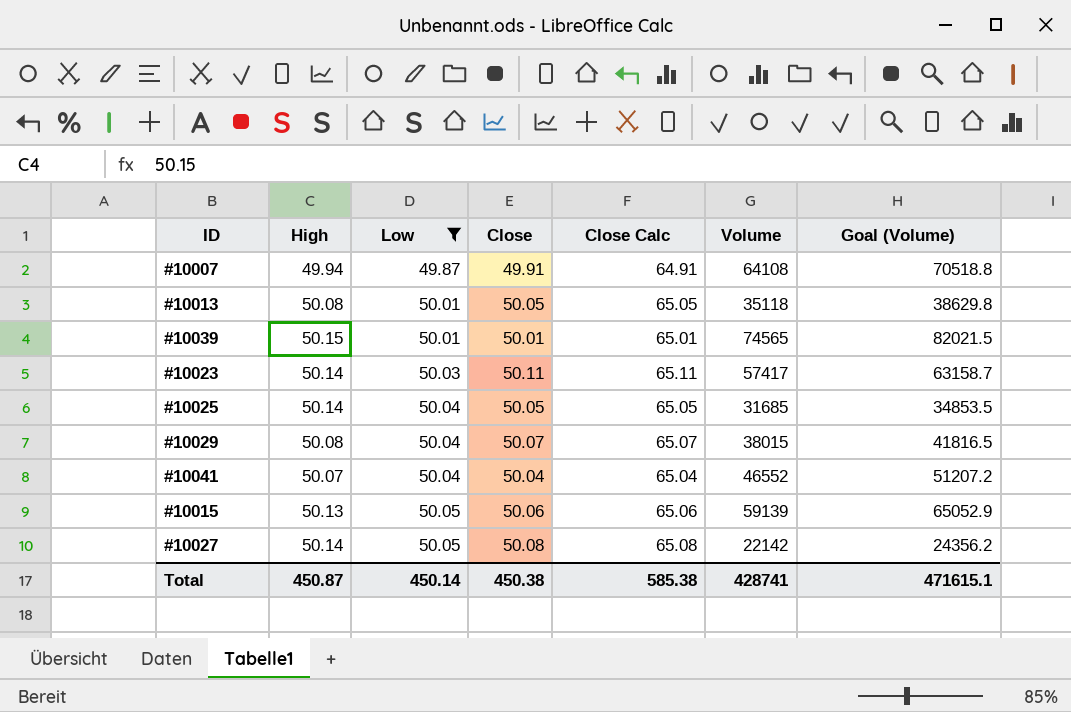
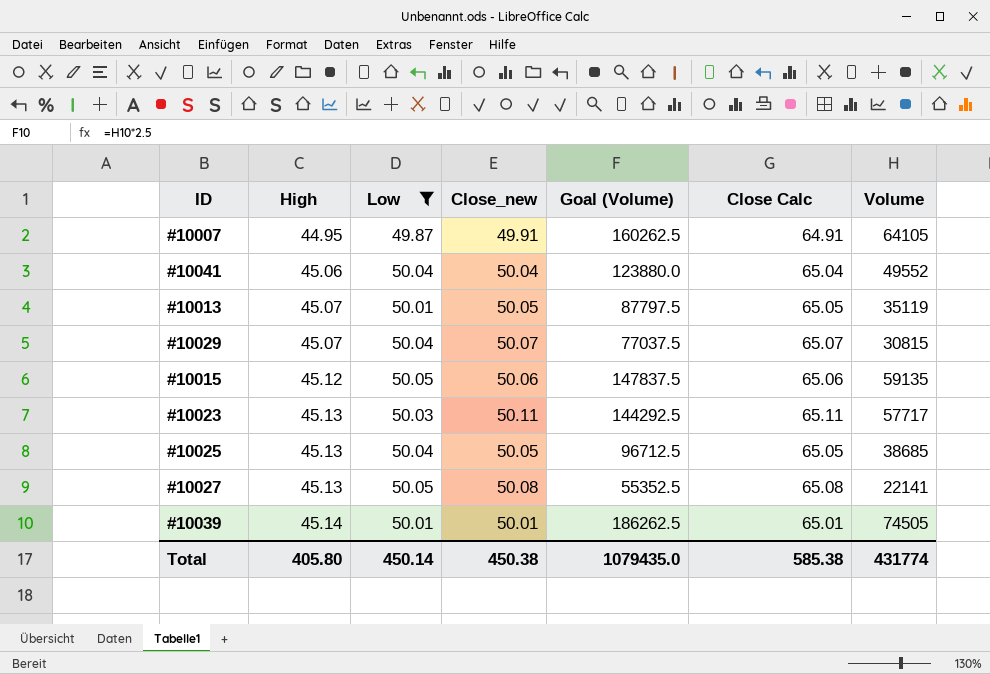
row order: Low ascending -> High ascending
column name: Close -> Close_new
column Goal (Volume) | formula: [Volume] * 1.1 -> [Volume] * 2.5
column Goal (Volume) | position: 7 -> 5
#10007 | High: 49.94 -> 44.95
#10007 | Volume: 64108 -> 64105
#10041 | High: 50.07 -> 45.06
#10041 | Volume: 46552 -> 49552
#10013 | High: 50.08 -> 45.07
#10013 | Volume: 35118 -> 35119
#10029 | High: 50.08 -> 45.07
#10029 | Volume: 38015 -> 30815
#10015 | High: 50.13 -> 45.12
#10015 | Volume: 59139 -> 59135
#10023 | High: 50.14 -> 45.13
#10023 | Volume: 57417 -> 57717
#10025 | High: 50.14 -> 45.13
#10025 | Volume: 31685 -> 38685
#10027 | High: 50.14 -> 45.13
#10027 | Volume: 22142 -> 22141
#10039 | High: 50.15 -> 45.14
#10039 | Volume: 74565 -> 74505
Total | High: 450.87 -> 405.80
Total | Goal (Volume): 471615.1 -> 1079435.0
Total | Volume: 428741 -> 431774

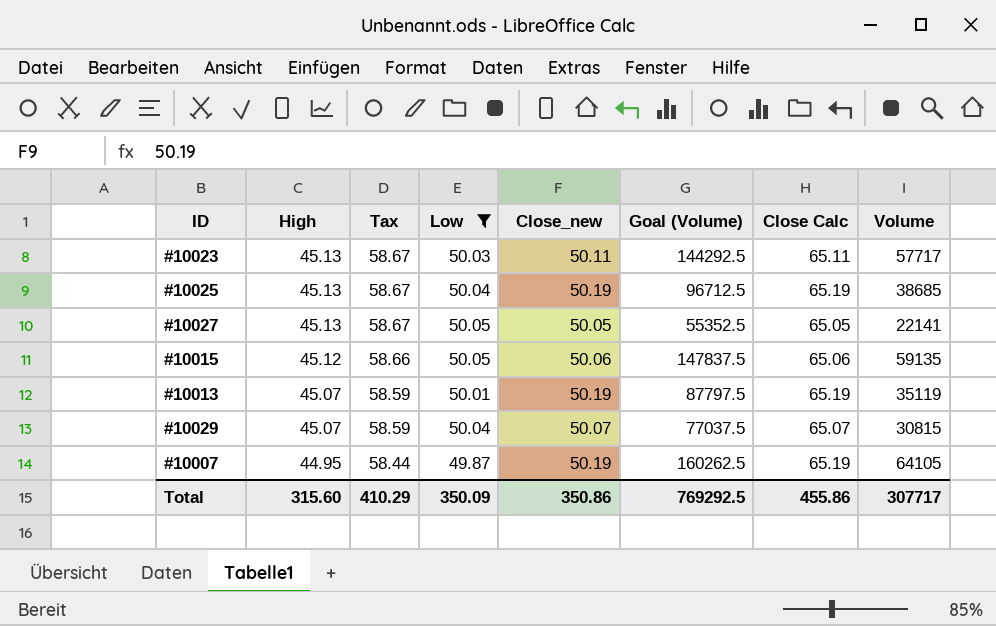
row order: High ascending -> High descending
column Tax | formula: none -> [High] * 1.3
row #10041: 45.06 | 50.04 | 50.04 | 123880.0 | 65.04 | 49552 -> none
row #10039: 45.14 | 50.01 | 50.01 | 186262.5 | 65.01 | 74505 -> none
#10025 | Close_new: 50.05 -> 50.19
#10025 | Close Calc: 65.05 -> 65.19
#10027 | Close_new: 50.08 -> 50.05
#10027 | Close Calc: 65.08 -> 65.05
#10013 | Close_new: 50.05 -> 50.19
#10013 | Close Calc: 65.05 -> 65.19
#10007 | Close_new: 49.91 -> 50.19
#10007 | Close Calc: 64.91 -> 65.19
Total | High: 405.80 -> 315.60
Total | Low: 450.14 -> 350.09
Total | Close_new: 450.38 -> 350.86
Total | Goal (Volume): 1079435.0 -> 769292.5
Total | Close Calc: 585.38 -> 455.86
Total | Volume: 431774 -> 307717

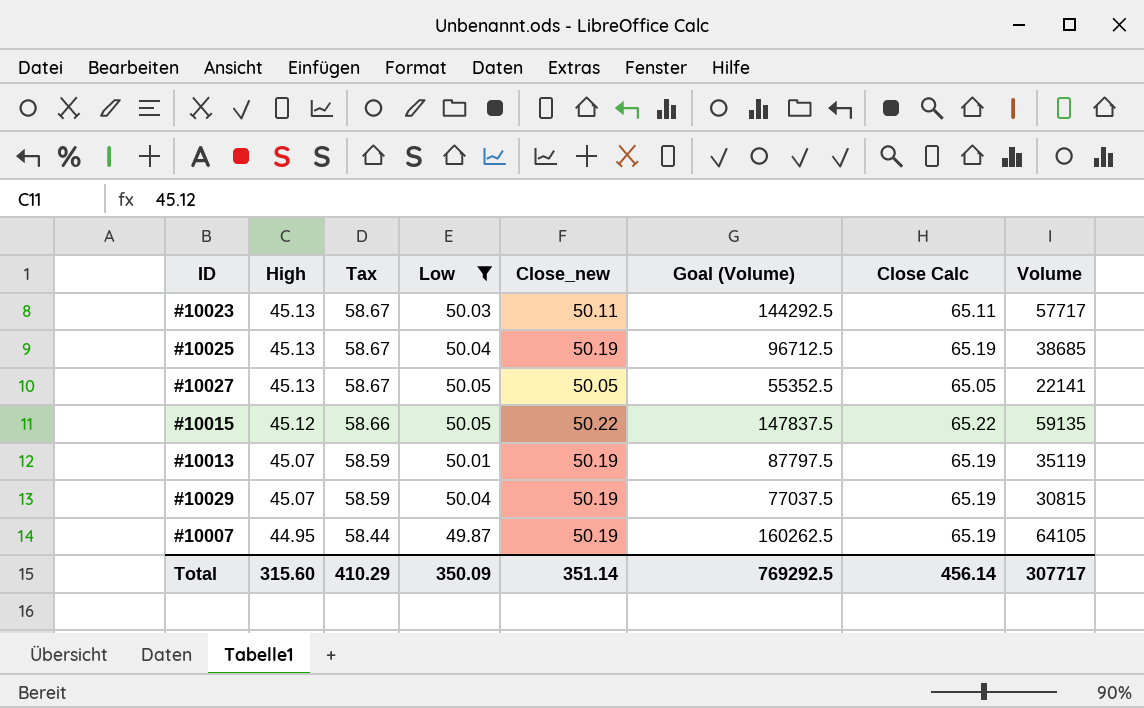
#10015 | Close_new: 50.06 -> 50.22
#10015 | Close Calc: 65.06 -> 65.22
#10029 | Close_new: 50.07 -> 50.19
#10029 | Close Calc: 65.07 -> 65.19
Total | Close_new: 350.86 -> 351.14
Total | Close Calc: 455.86 -> 456.14

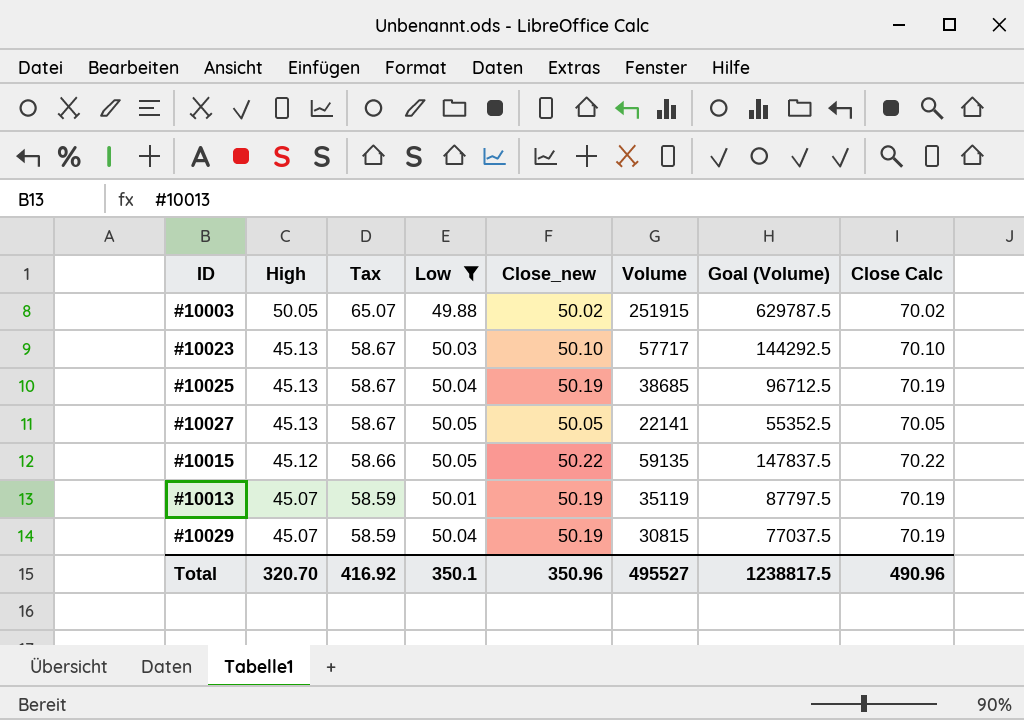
column Volume | position: 8 -> 6
column Close Calc | formula: [Close_new] + 15 -> [Close_new] + 20
row #10007: 44.95 | 58.44 | 49.87 | 50.19 | 160262.5 | 65.19 | 64105 -> none
row #10003: none -> 50.05 | 65.07 | 49.88 | 50.02 | 251915 | 629787.5 | 70.02
#10023 | Close_new: 50.11 -> 50.10
Total | High: 315.60 -> 320.70
Total | Tax: 410.29 -> 416.92
Total | Low: 350.09 -> 350.1
Total | Close_new: 351.14 -> 350.96
Total | Volume: 307717 -> 495527
Total | Goal (Volume): 769292.5 -> 1238817.5
Total | Close Calc: 456.14 -> 490.96

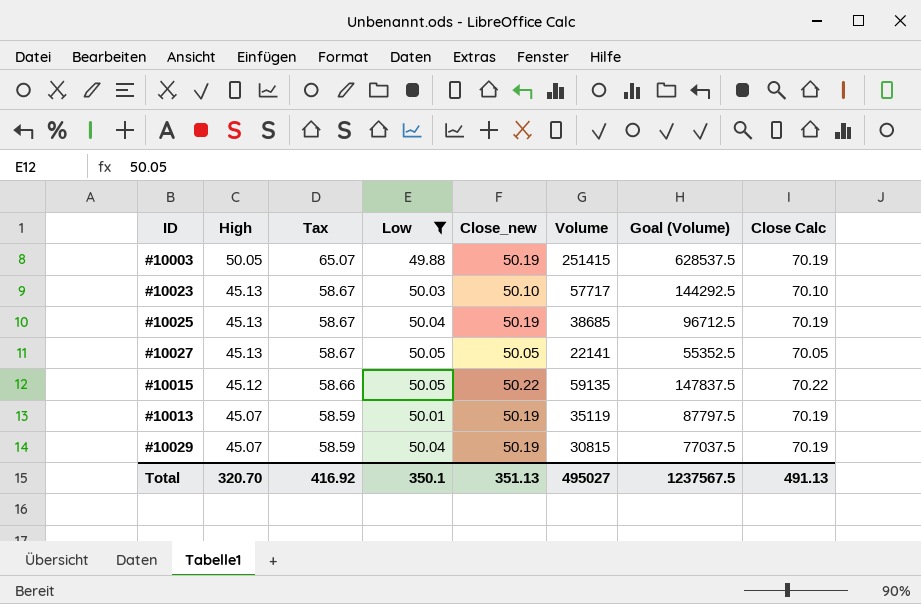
#10003 | Close_new: 50.02 -> 50.19
#10003 | Volume: 251915 -> 251415
#10003 | Goal (Volume): 629787.5 -> 628537.5
#10003 | Close Calc: 70.02 -> 70.19
Total | Close_new: 350.96 -> 351.13
Total | Volume: 495527 -> 495027
Total | Goal (Volume): 1238817.5 -> 1237567.5
Total | Close Calc: 490.96 -> 491.13

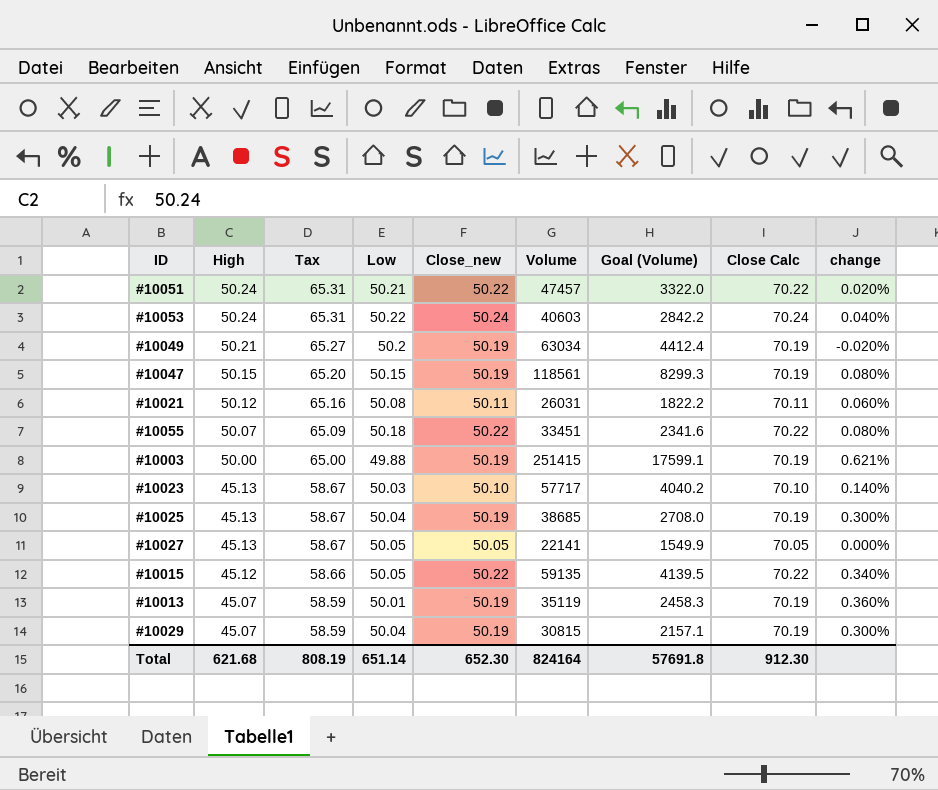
filter: Low <= 50.05 -> none
column Goal (Volume) | formula: [Volume] * 2.5 -> [Volume] * 0.07
column change | formula: none -> ([Close_new] - [Low]) / [Low]
#10003 | High: 50.05 -> 50.00
#10003 | Tax: 65.07 -> 65.00
Total | High: 320.70 -> 621.68
Total | Tax: 416.92 -> 808.19
Total | Low: 350.1 -> 651.14
Total | Close_new: 351.13 -> 652.30
Total | Volume: 495027 -> 824164
Total | Goal (Volume): 1237567.5 -> 57691.8
Total | Close Calc: 491.13 -> 912.30

